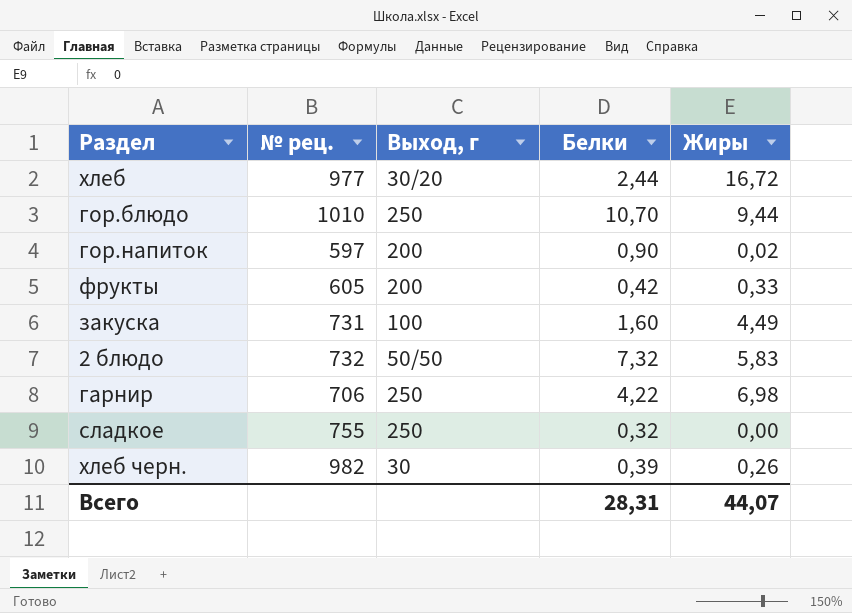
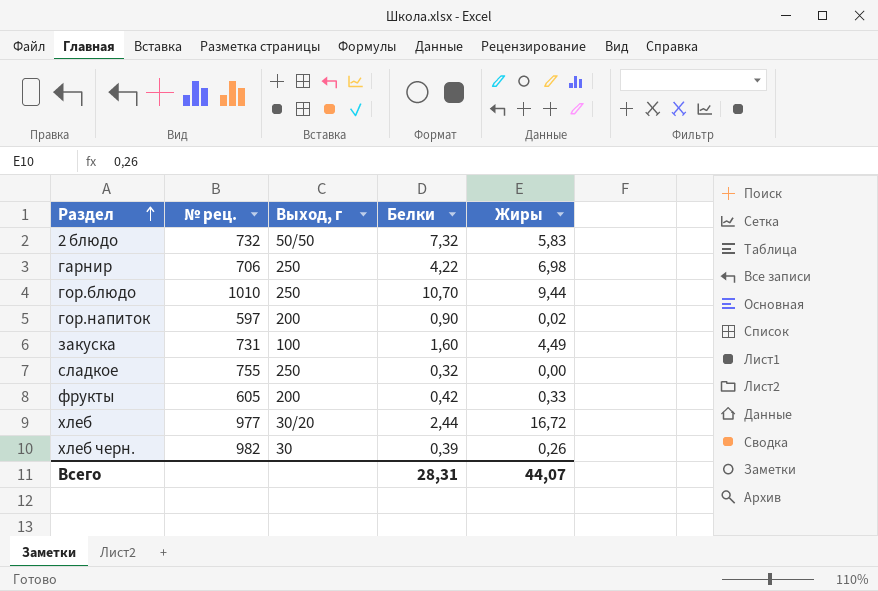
row order: none -> Раздел ascending

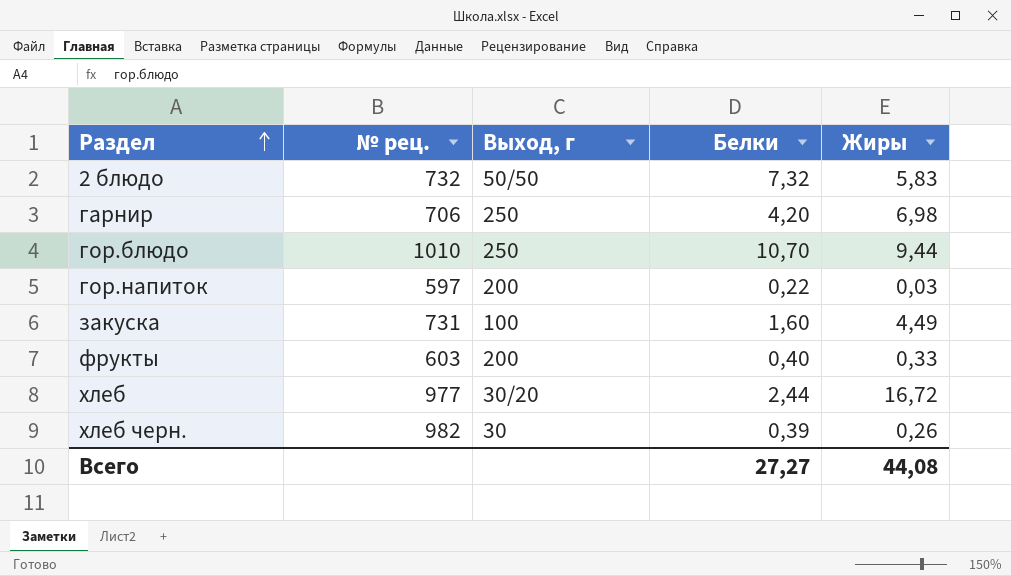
row сладкое: 755 | 250 | 0,32 | 0,00 -> none
гарнир | Белки: 4,22 -> 4,20
гор.напиток | Белки: 0,90 -> 0,22
гор.напиток | Жиры: 0,02 -> 0,03
фрукты | № рец.: 605 -> 603
фрукты | Белки: 0,42 -> 0,40
Всего | Белки: 28,31 -> 27,27
Всего | Жиры: 44,07 -> 44,08

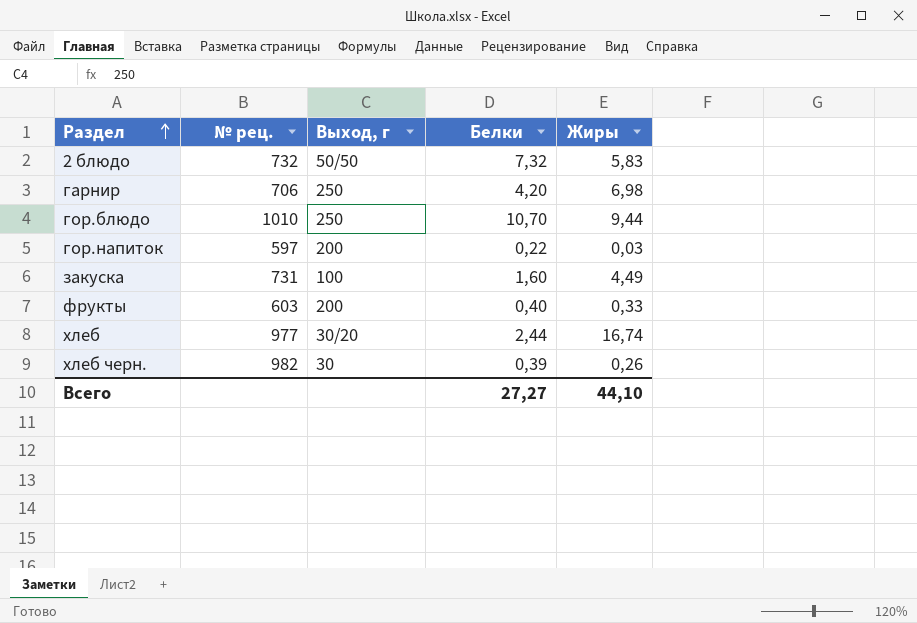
хлеб | Жиры: 16,72 -> 16,74
Всего | Жиры: 44,08 -> 44,10

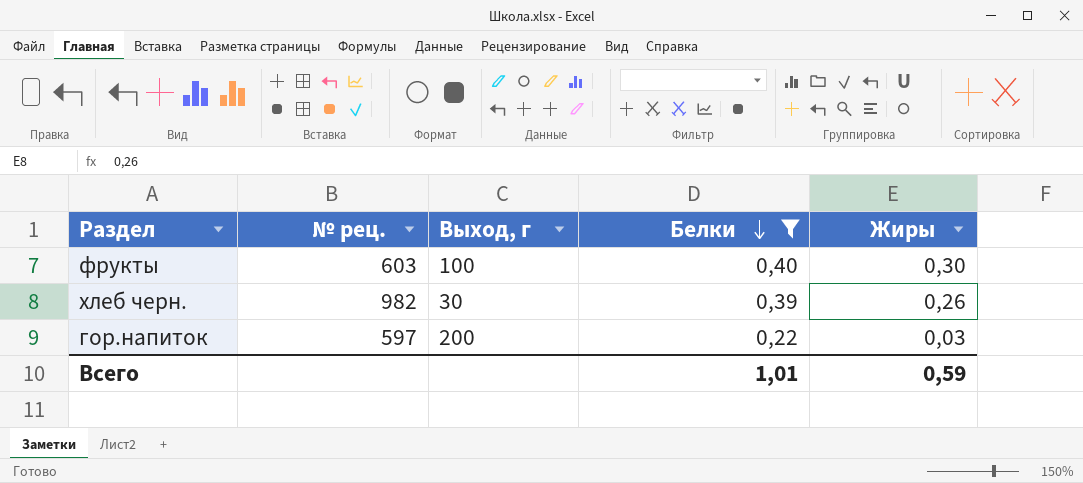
filter: none -> Белки <= 0,40
row order: Раздел ascending -> Белки descending
фрукты | Выход, г: 200 -> 100
фрукты | Жиры: 0,33 -> 0,30
Всего | Белки: 27,27 -> 1,01
Всего | Жиры: 44,10 -> 0,59

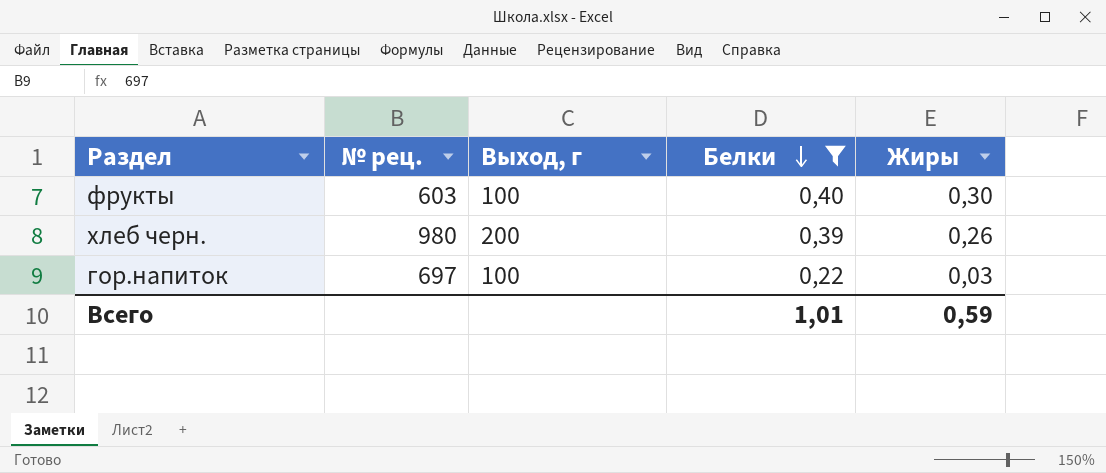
хлеб черн. | № рец.: 982 -> 980
хлеб черн. | Выход, г: 30 -> 200
гор.напиток | № рец.: 597 -> 697
гор.напиток | Выход, г: 200 -> 100

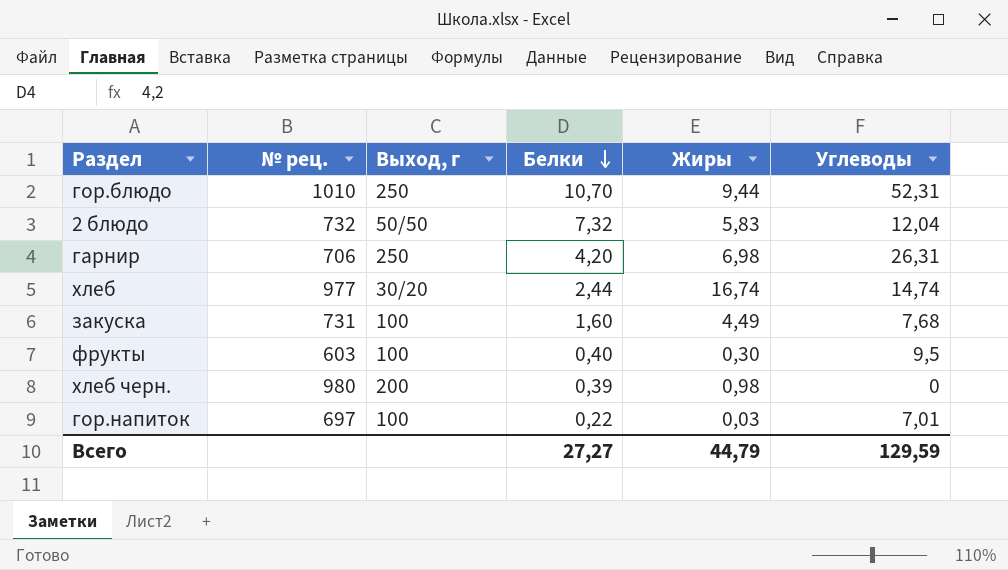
filter: Белки <= 0,40 -> none
column Углеводы | position: none -> 6
хлеб черн. | Жиры: 0,26 -> 0,98
Всего | Белки: 1,01 -> 27,27
Всего | Жиры: 0,59 -> 44,79

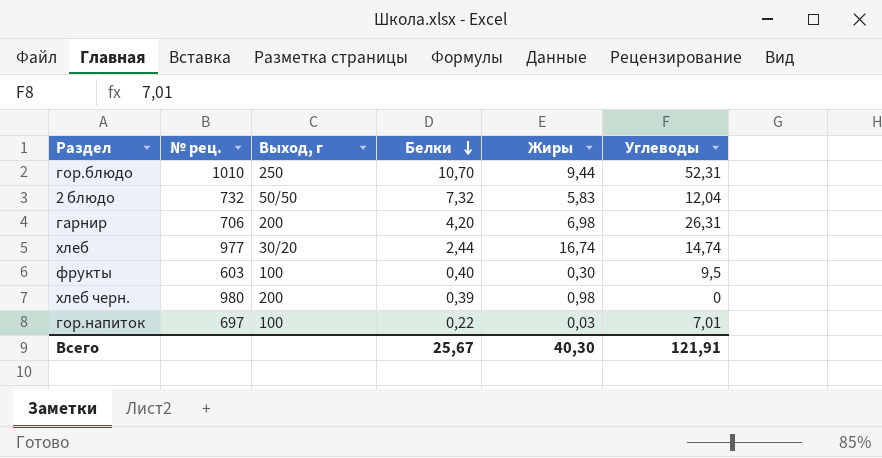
row закуска: 731 | 100 | 1,60 | 4,49 | 7,68 -> none
гарнир | Выход, г: 250 -> 200
Всего | Белки: 27,27 -> 25,67
Всего | Жиры: 44,79 -> 40,30
Всего | Углеводы: 129,59 -> 121,91

